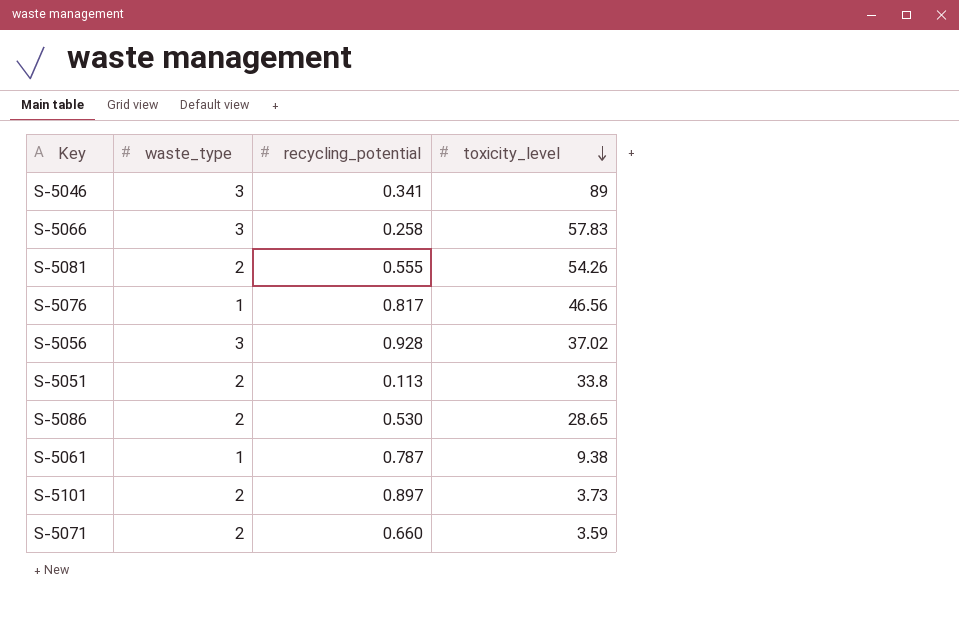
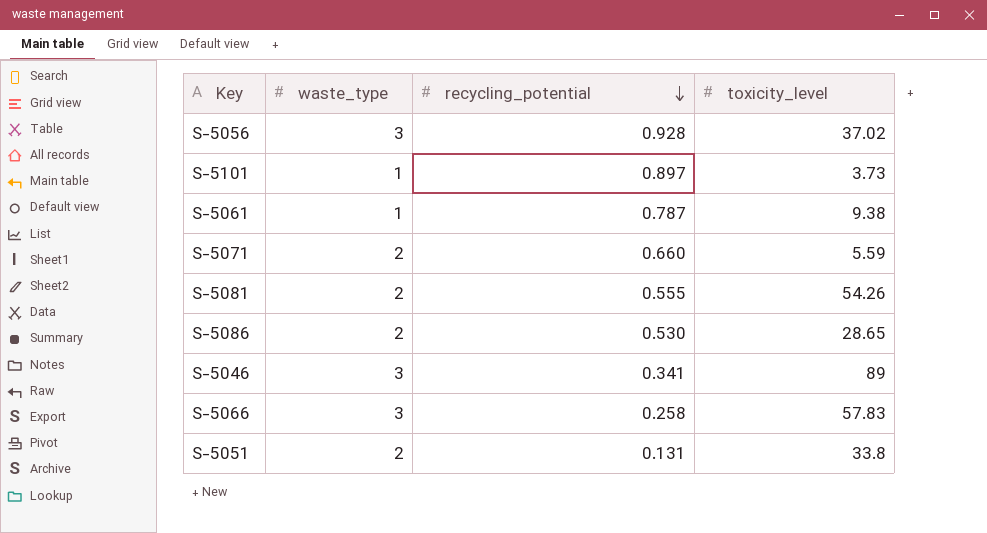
row order: toxicity_level descending -> recycling_potential descending
row S-5076: 1 | 0.817 | 46.56 -> none
S-5101 | waste_type: 2 -> 1
S-5071 | toxicity_level: 3.59 -> 5.59
S-5051 | recycling_potential: 0.113 -> 0.131

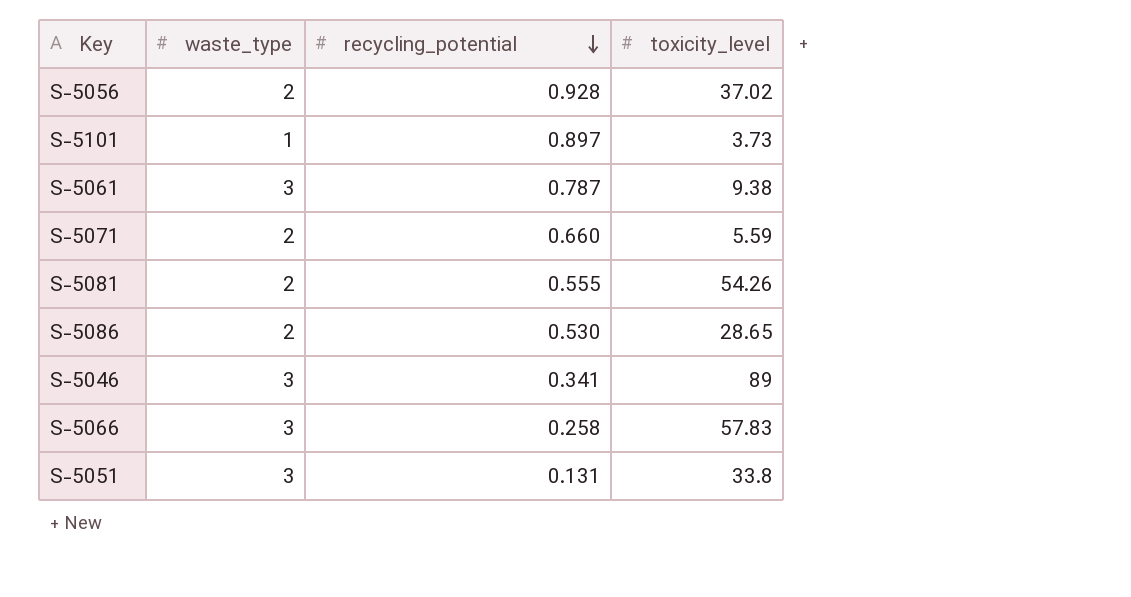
S-5056 | waste_type: 3 -> 2
S-5061 | waste_type: 1 -> 3
S-5051 | waste_type: 2 -> 3

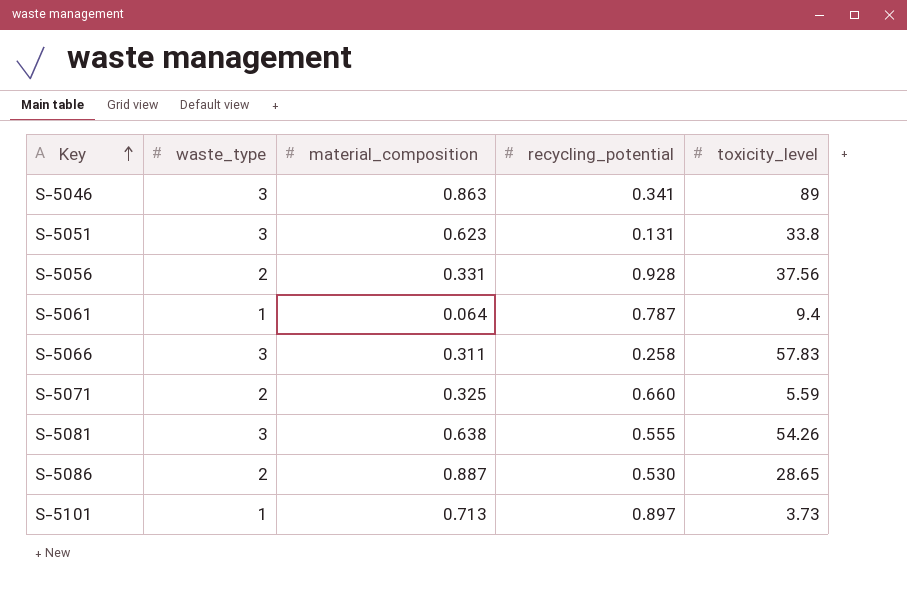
row order: recycling_potential descending -> Key ascending
column material_composition | position: none -> 3
S-5056 | toxicity_level: 37.02 -> 37.56
S-5061 | waste_type: 3 -> 1
S-5061 | toxicity_level: 9.38 -> 9.4
S-5081 | waste_type: 2 -> 3

